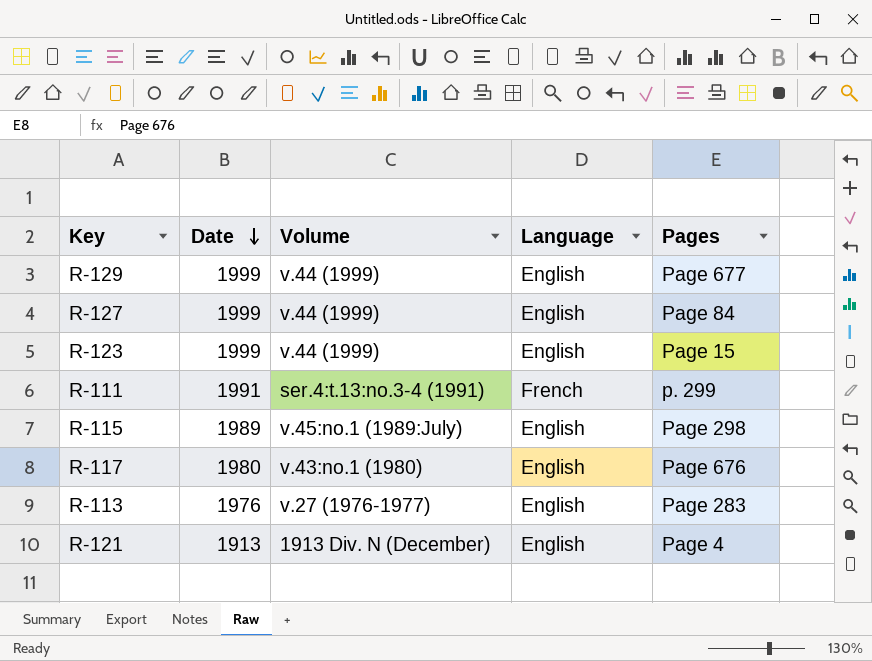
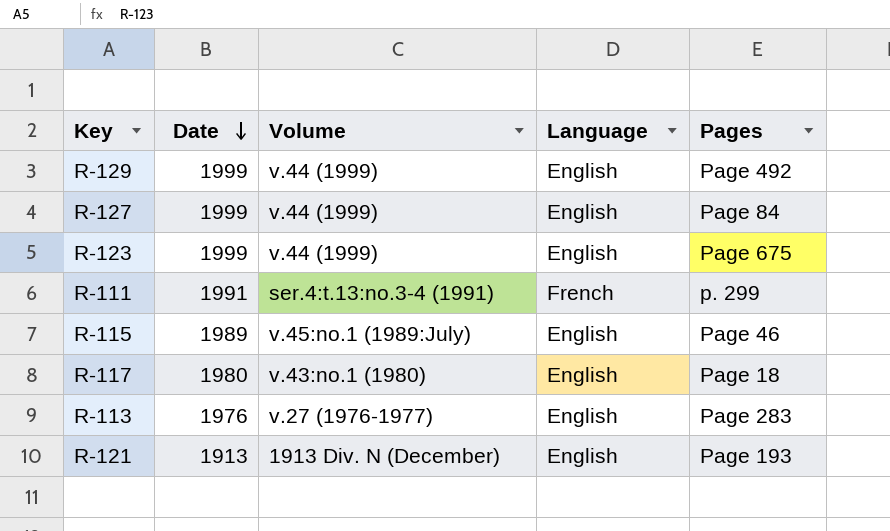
R-129 | Pages: Page 677 -> Page 492
R-123 | Pages: Page 15 -> Page 675
R-115 | Pages: Page 298 -> Page 46
R-117 | Pages: Page 676 -> Page 18
R-121 | Pages: Page 4 -> Page 193

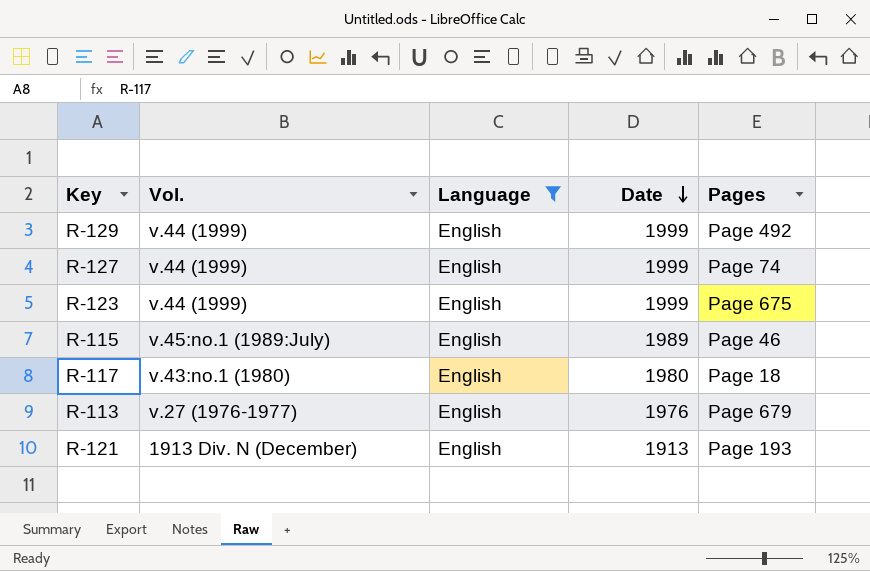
filter: none -> Language = English
column name: Volume -> Vol.
column Date | position: 2 -> 4
R-127 | Pages: Page 84 -> Page 74
R-113 | Pages: Page 283 -> Page 679

